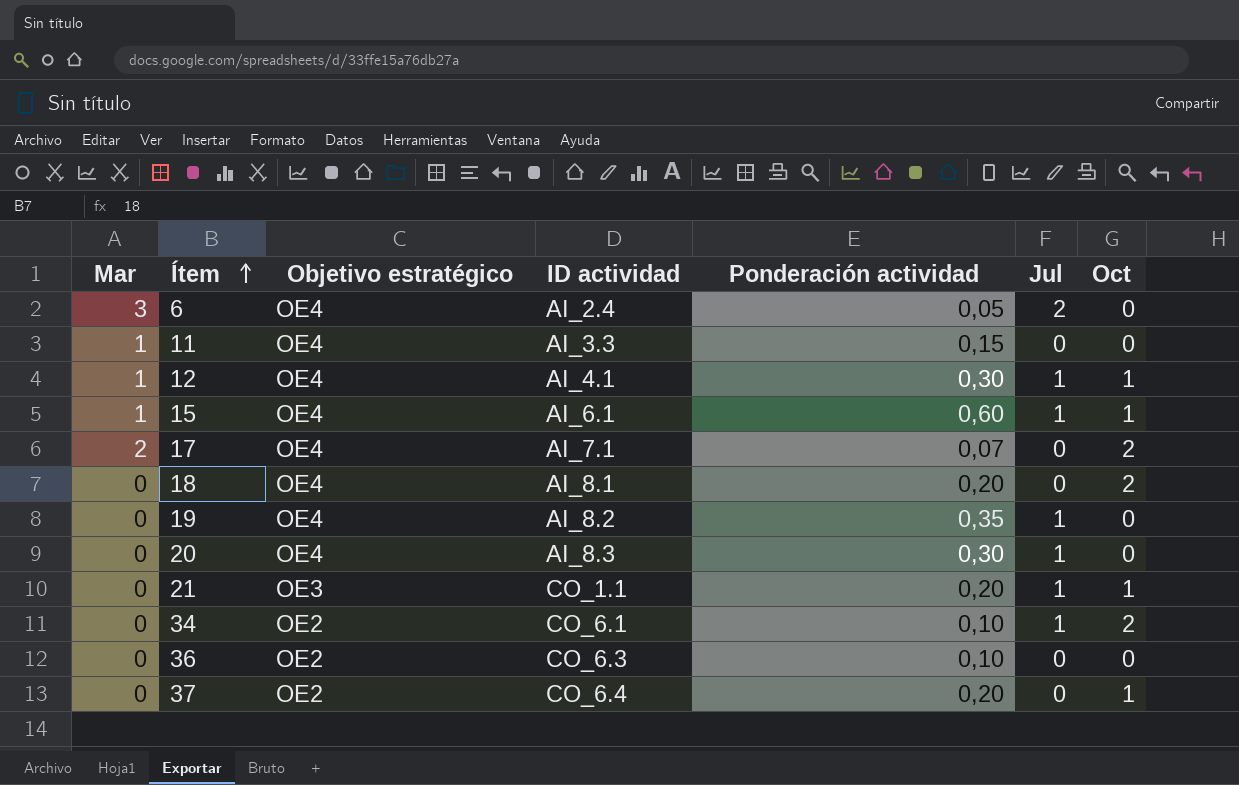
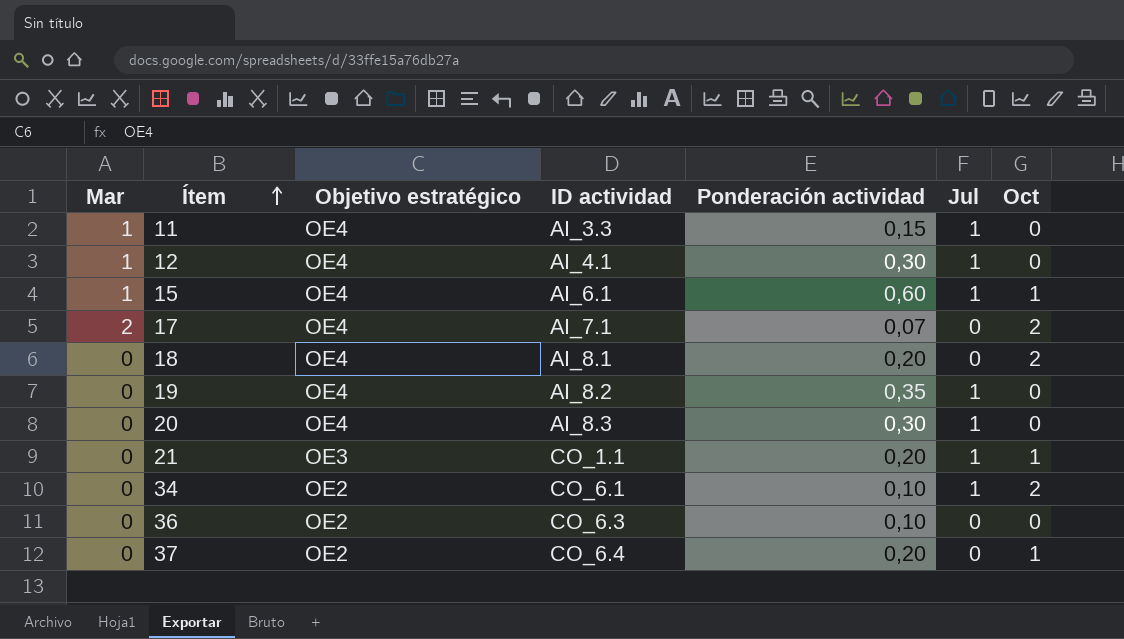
row 6: 3 | OE4 | AI_2.4 | 0,05 | 2 | 0 -> none
11 | Jul: 0 -> 1
12 | Oct: 1 -> 0

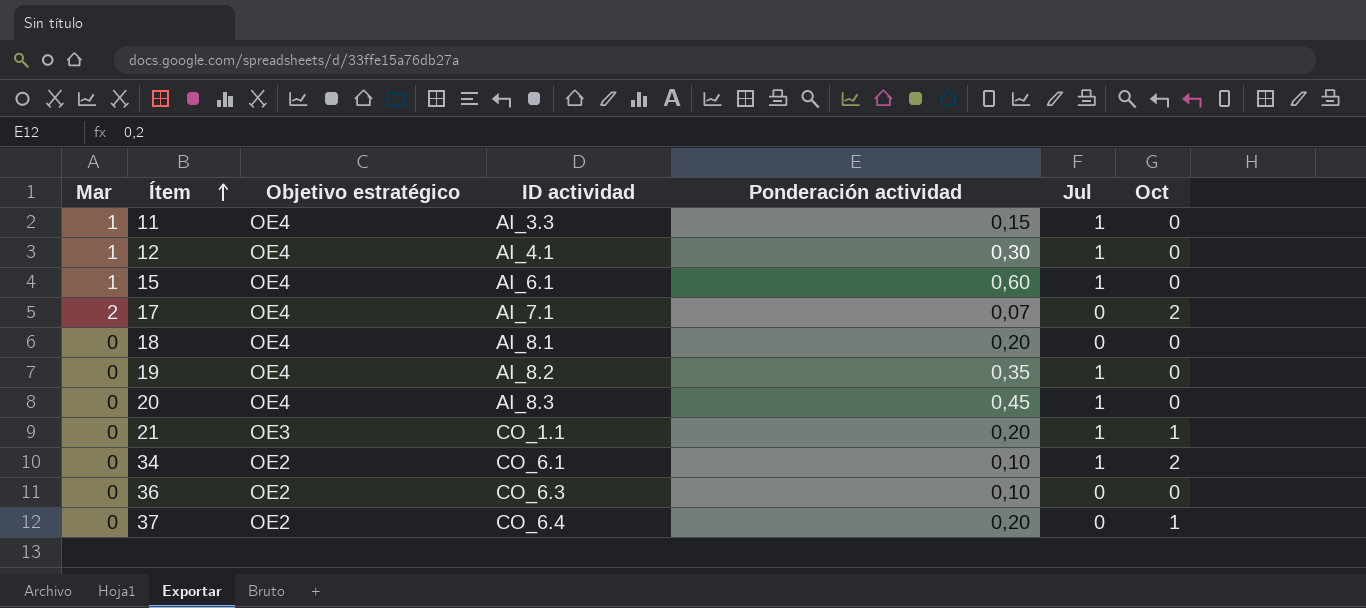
15 | Oct: 1 -> 0
18 | Oct: 2 -> 0
20 | Ponderación actividad: 0,30 -> 0,45

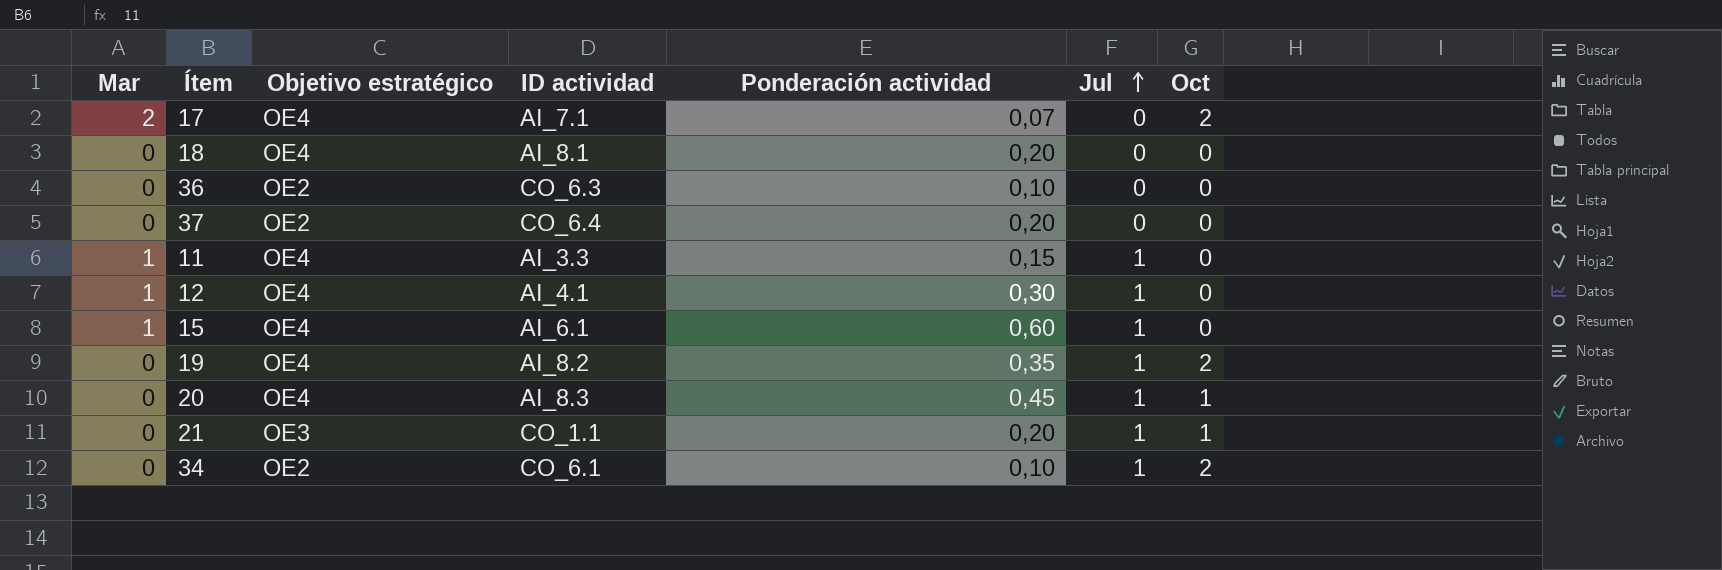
row order: Ítem ascending -> Jul ascending
37 | Oct: 1 -> 0
19 | Oct: 0 -> 2
20 | Oct: 0 -> 1

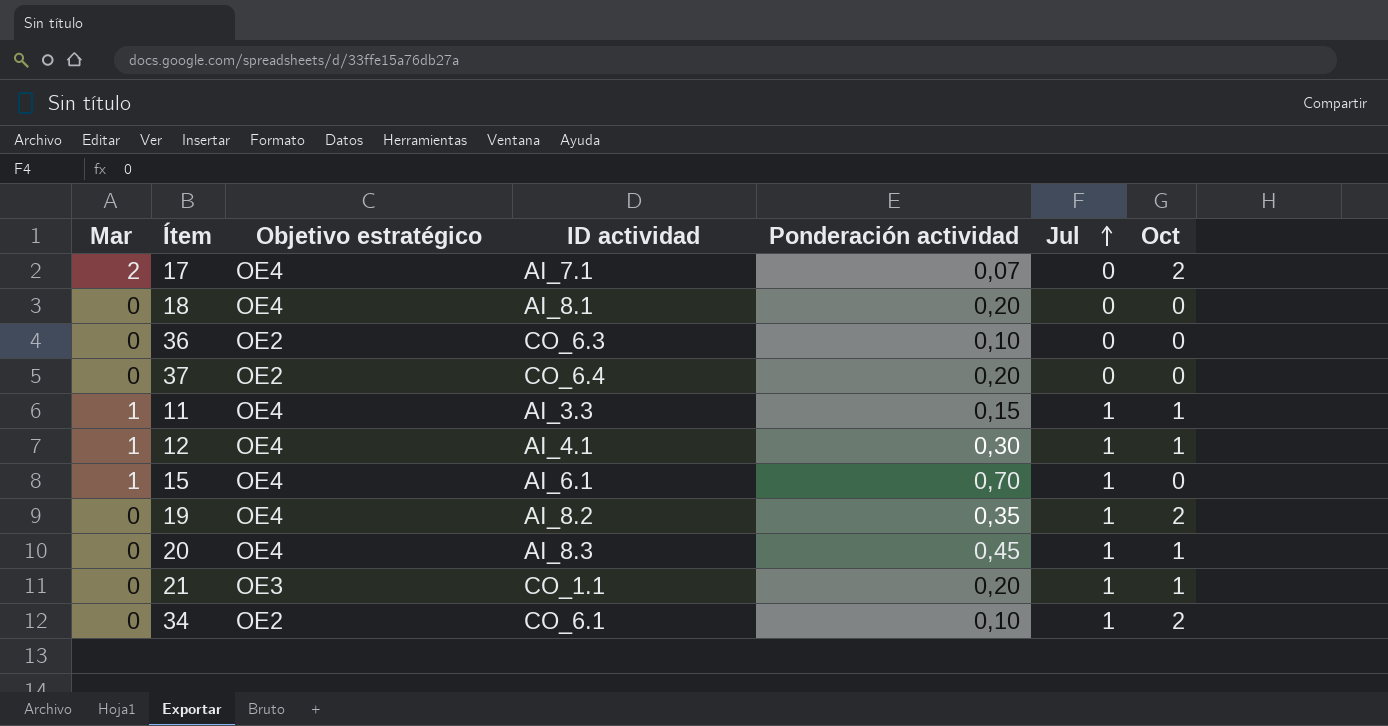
11 | Oct: 0 -> 1
12 | Oct: 0 -> 1
15 | Ponderación actividad: 0,60 -> 0,70

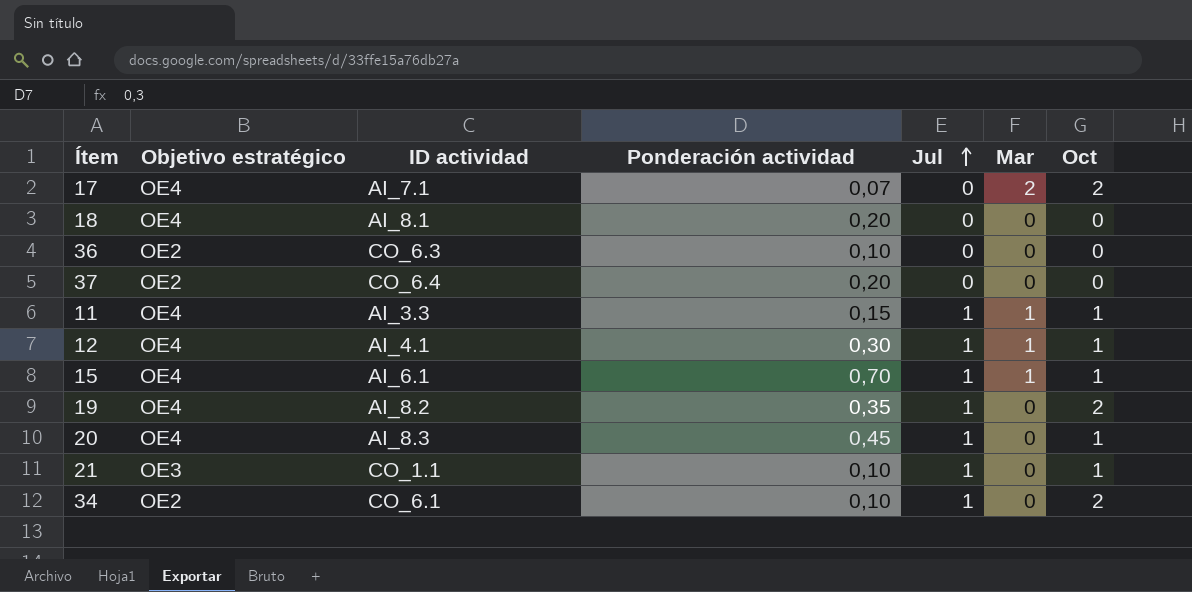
column Mar | position: 1 -> 6
15 | Oct: 0 -> 1
21 | Ponderación actividad: 0,20 -> 0,10

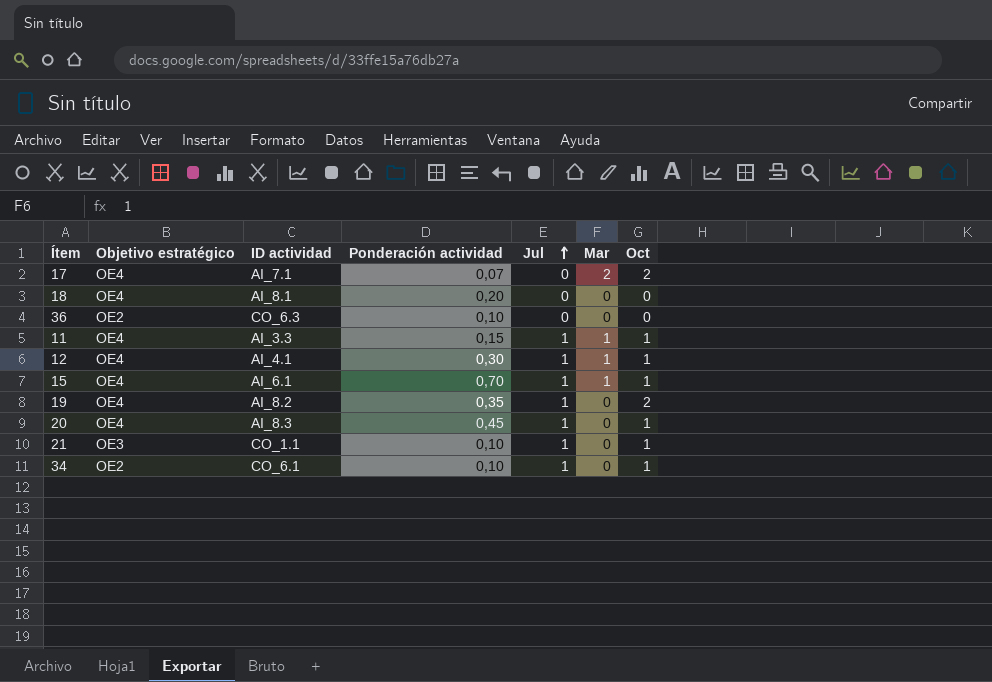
row 37: OE2 | CO_6.4 | 0,20 | 0 | 0 | 0 -> none
34 | Oct: 2 -> 1

